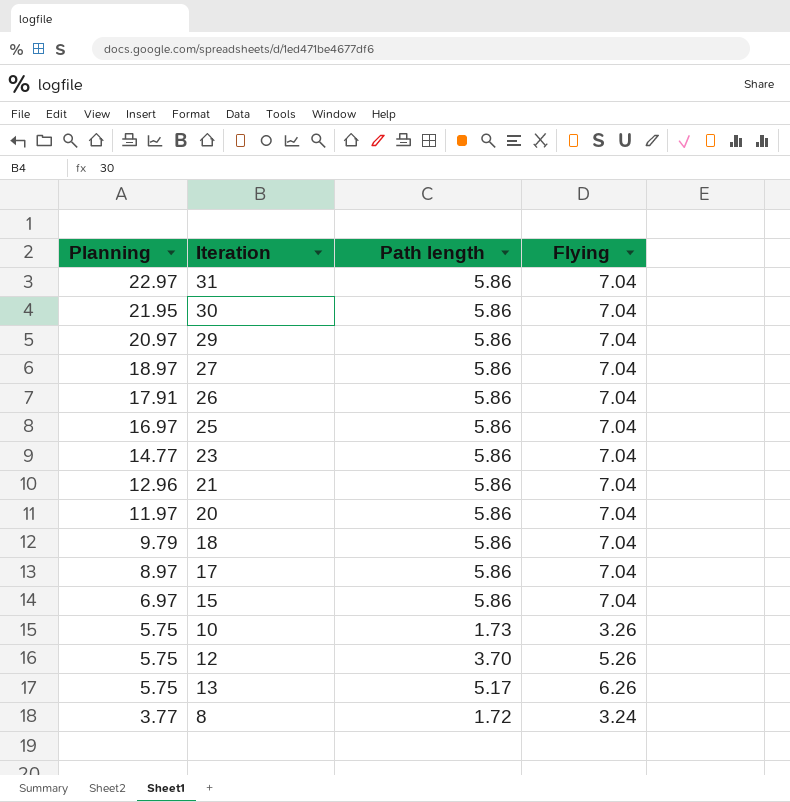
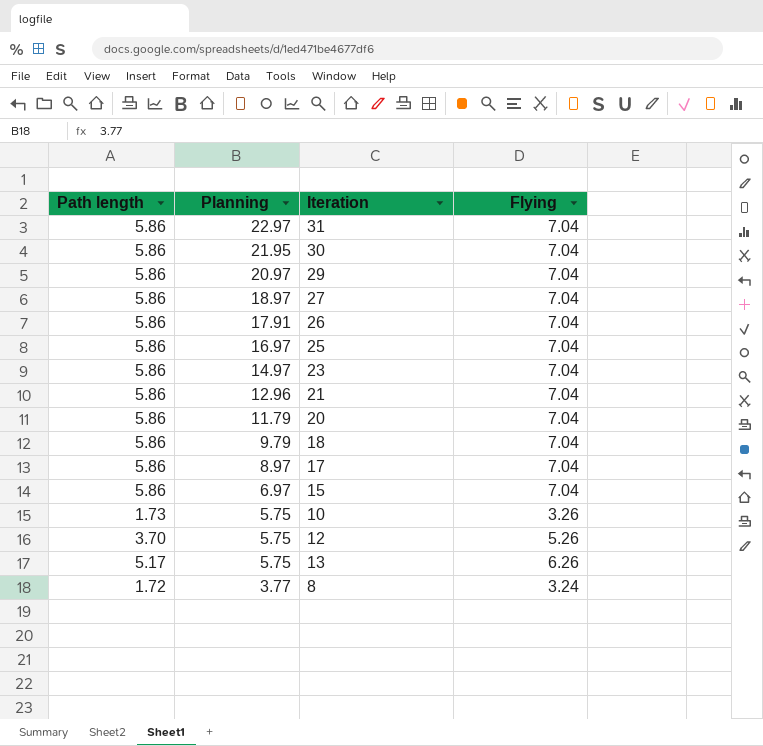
column Path length | position: 3 -> 1
23 | Planning: 14.77 -> 14.97
20 | Planning: 11.97 -> 11.79

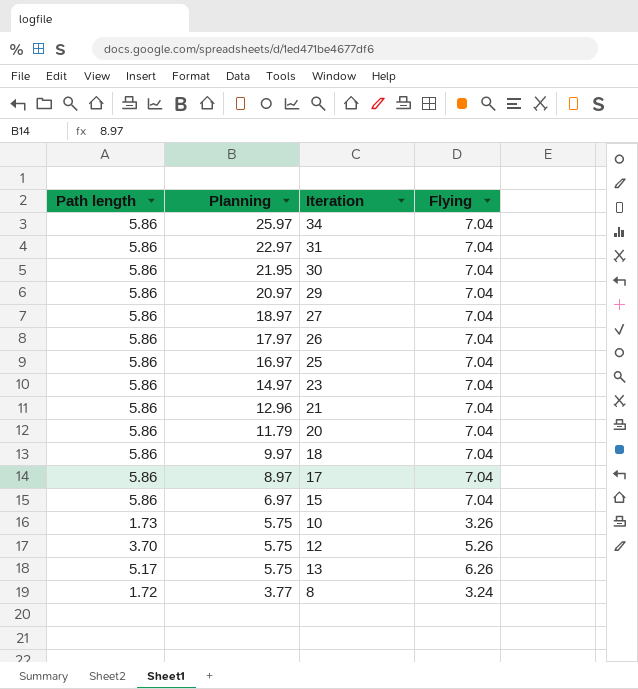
row 34: none -> 5.86 | 25.97 | 7.04
26 | Planning: 17.91 -> 17.97
18 | Planning: 9.79 -> 9.97

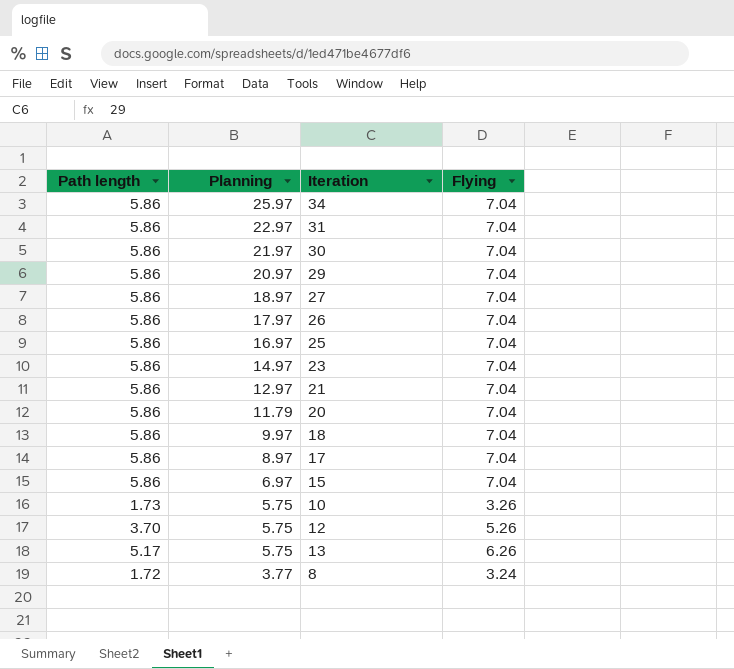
30 | Planning: 21.95 -> 21.97
21 | Planning: 12.96 -> 12.97

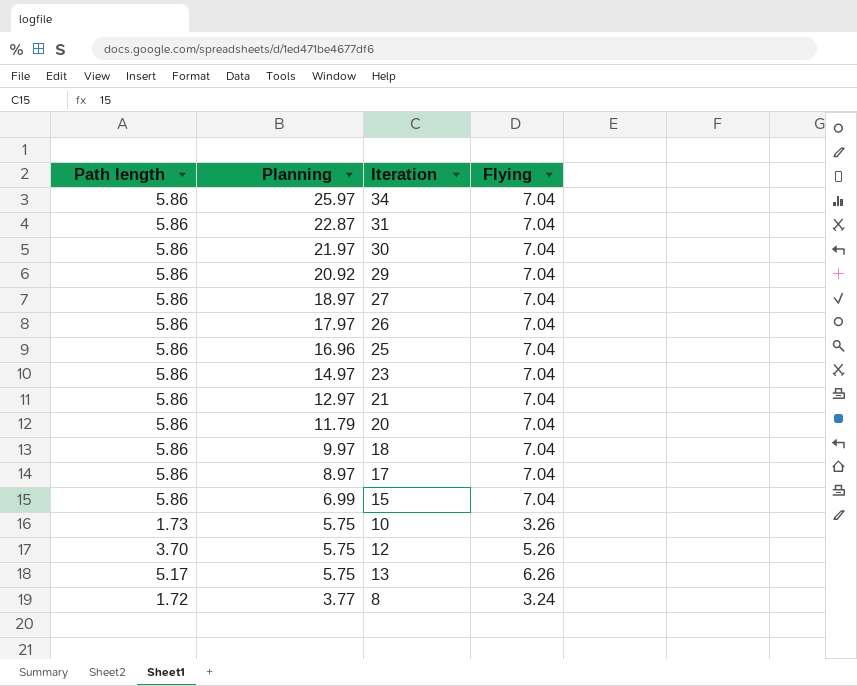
31 | Planning: 22.97 -> 22.87
29 | Planning: 20.97 -> 20.92
25 | Planning: 16.97 -> 16.96
15 | Planning: 6.97 -> 6.99

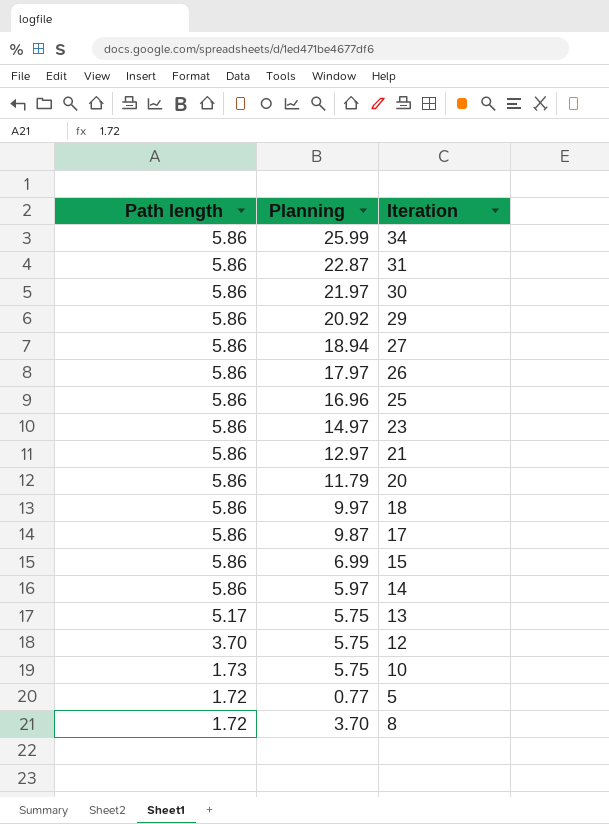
row order: Planning descending -> Path length descending
column Flying | position: 4 -> none
34 | Planning: 25.97 -> 25.99
27 | Planning: 18.97 -> 18.94
17 | Planning: 8.97 -> 9.87
row 14: none -> 5.86 | 5.97
row 5: none -> 1.72 | 0.77
8 | Planning: 3.77 -> 3.70

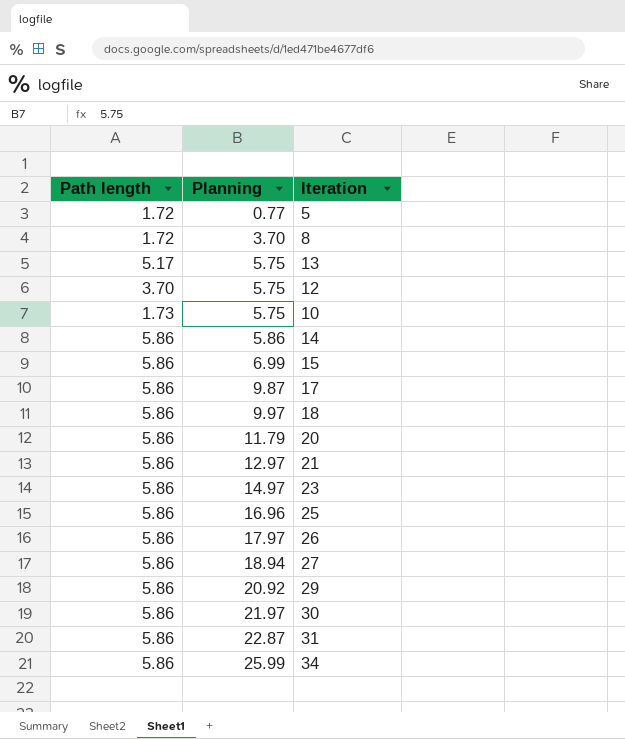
row order: Path length descending -> Planning ascending
14 | Planning: 5.97 -> 5.86

